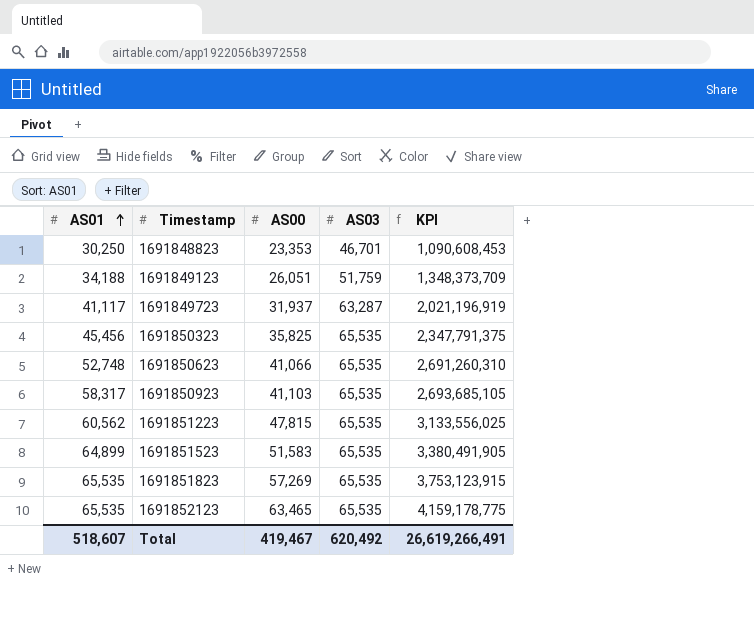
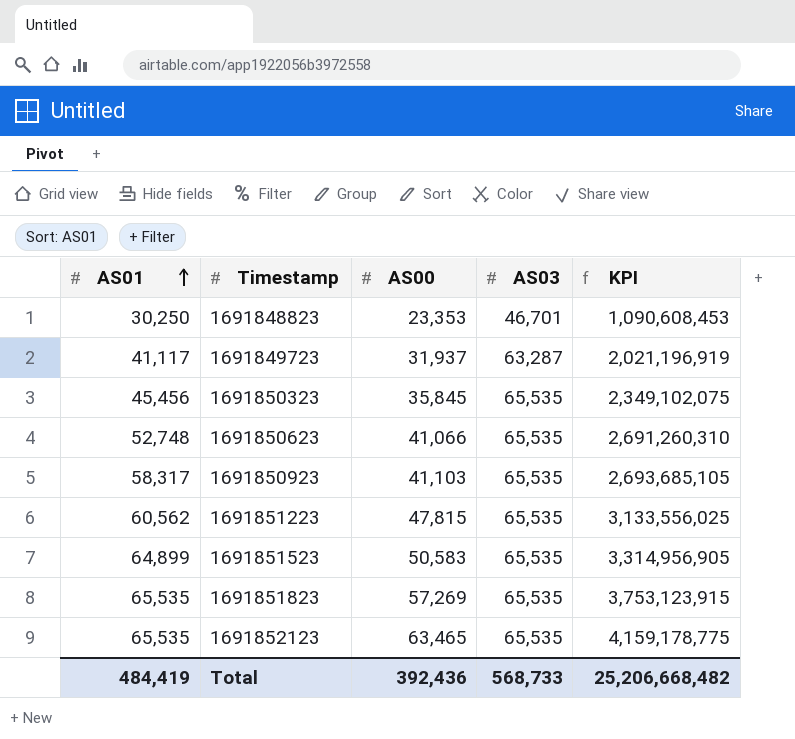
row 1691849123: 34,188 | 26,051 | 51,759 | 1,348,373,709 -> none
1691850323 | AS00: 35,825 -> 35,845
1691850323 | KPI: 2,347,791,375 -> 2,349,102,075
1691851523 | AS00: 51,583 -> 50,583
1691851523 | KPI: 3,380,491,905 -> 3,314,956,905
Total | AS01: 518,607 -> 484,419
Total | AS00: 419,467 -> 392,436
Total | AS03: 620,492 -> 568,733
Total | KPI: 26,619,266,491 -> 25,206,668,482

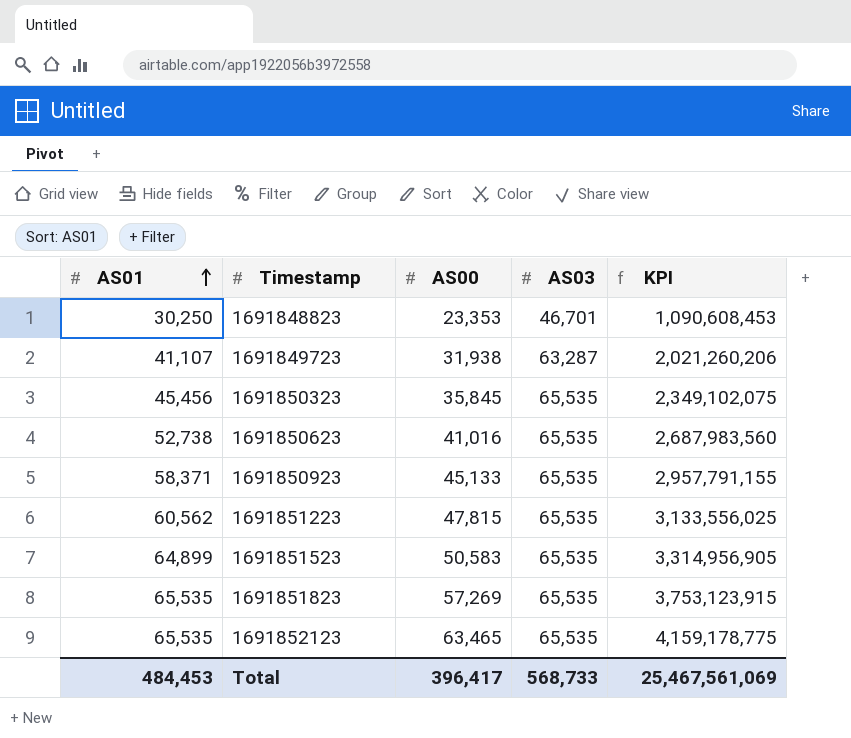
1691849723 | AS01: 41,117 -> 41,107
1691849723 | AS00: 31,937 -> 31,938
1691849723 | KPI: 2,021,196,919 -> 2,021,260,206
1691850623 | AS01: 52,748 -> 52,738
1691850623 | AS00: 41,066 -> 41,016
1691850623 | KPI: 2,691,260,310 -> 2,687,983,560
1691850923 | AS01: 58,317 -> 58,371
1691850923 | AS00: 41,103 -> 45,133
1691850923 | KPI: 2,693,685,105 -> 2,957,791,155
Total | AS01: 484,419 -> 484,453
Total | AS00: 392,436 -> 396,417
Total | KPI: 25,206,668,482 -> 25,467,561,069

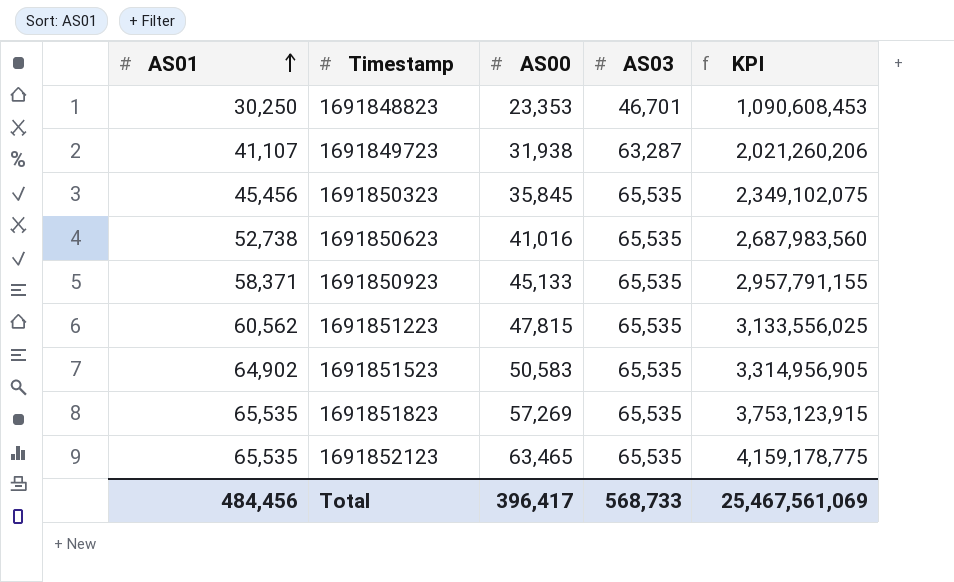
1691851523 | AS01: 64,899 -> 64,902
Total | AS01: 484,453 -> 484,456

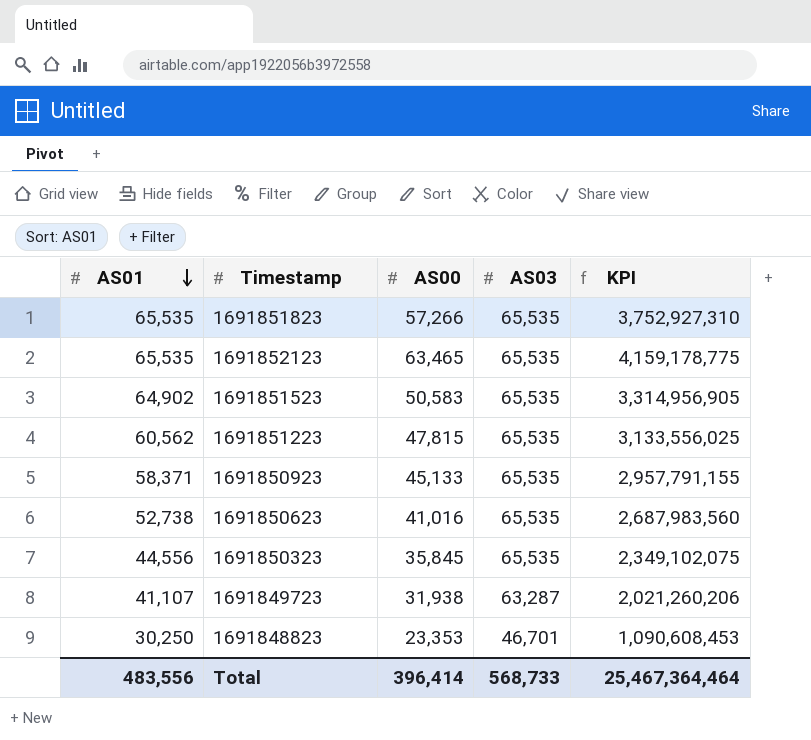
row order: AS01 ascending -> AS01 descending
1691851823 | AS00: 57,269 -> 57,266
1691851823 | KPI: 3,753,123,915 -> 3,752,927,310
1691850323 | AS01: 45,456 -> 44,556
Total | AS01: 484,456 -> 483,556
Total | AS00: 396,417 -> 396,414
Total | KPI: 25,467,561,069 -> 25,467,364,464

